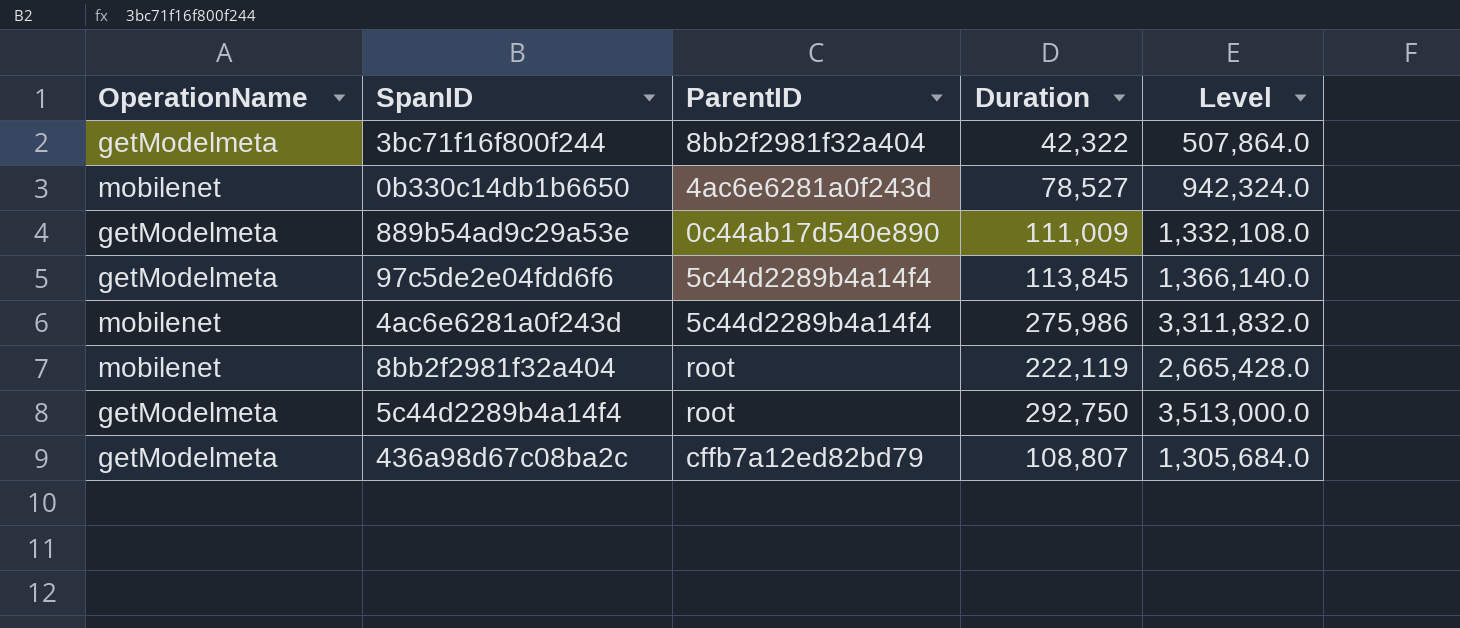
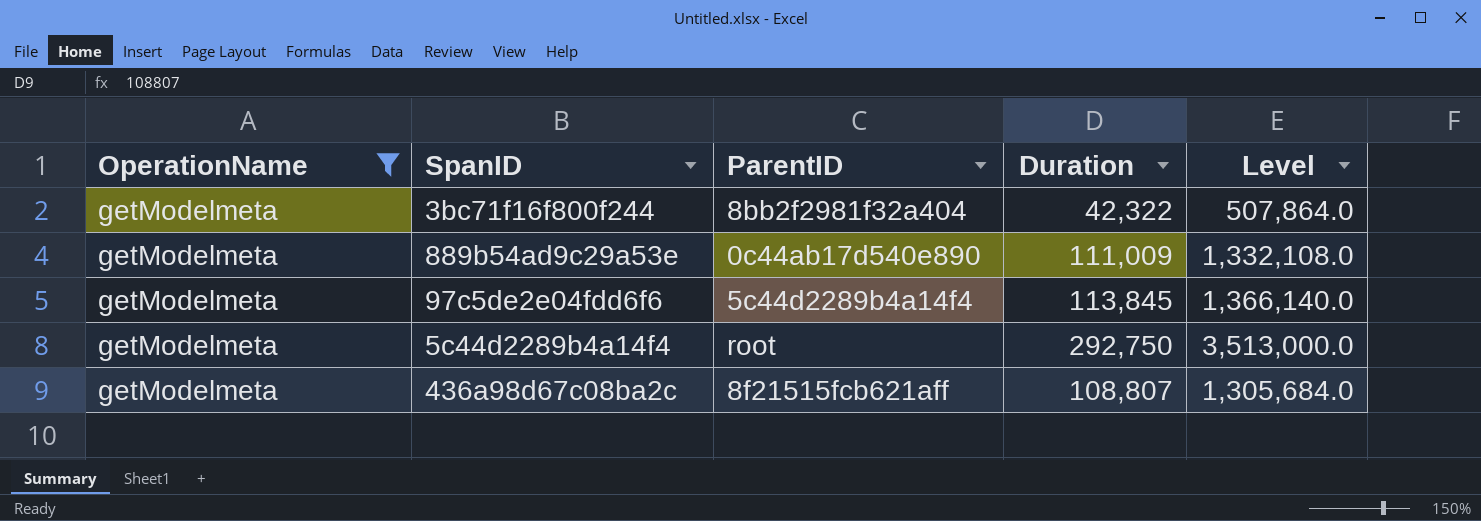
filter: none -> OperationName = getModelmeta
436a98d67c08ba2c | ParentID: cffb7a12ed82bd79 -> 8f21515fcb621aff

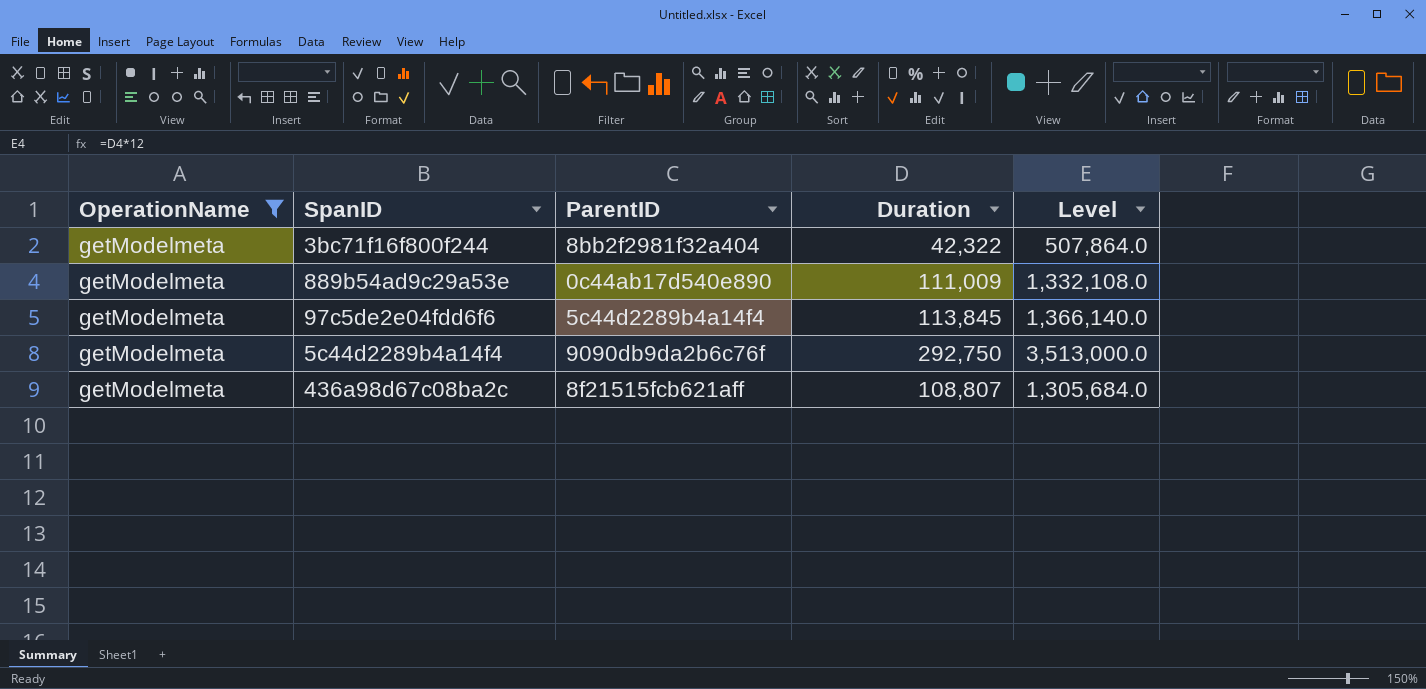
5c44d2289b4a14f4 | ParentID: root -> 9090db9da2b6c76f

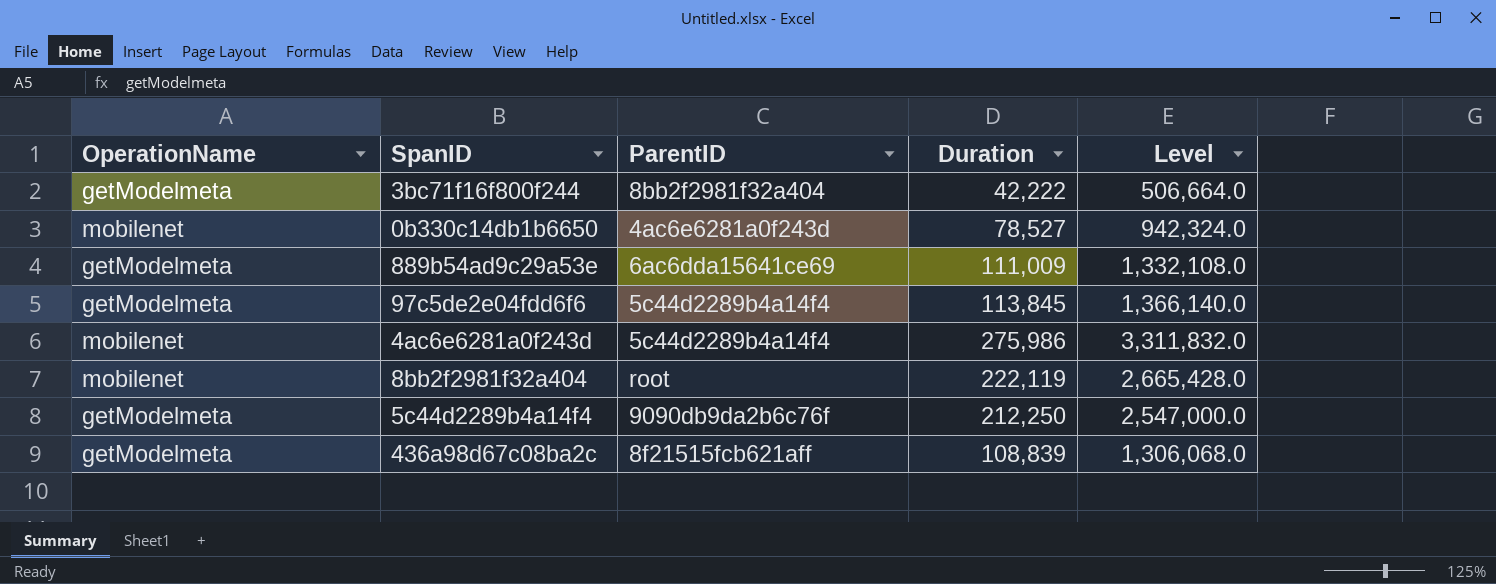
filter: OperationName = getModelmeta -> none
3bc71f16f800f244 | Duration: 42,322 -> 42,222
3bc71f16f800f244 | Level: 507,864.0 -> 506,664.0
889b54ad9c29a53e | ParentID: 0c44ab17d540e890 -> 6ac6dda15641ce69
5c44d2289b4a14f4 | Duration: 292,750 -> 212,250
5c44d2289b4a14f4 | Level: 3,513,000.0 -> 2,547,000.0
436a98d67c08ba2c | Duration: 108,807 -> 108,839
436a98d67c08ba2c | Level: 1,305,684.0 -> 1,306,068.0

